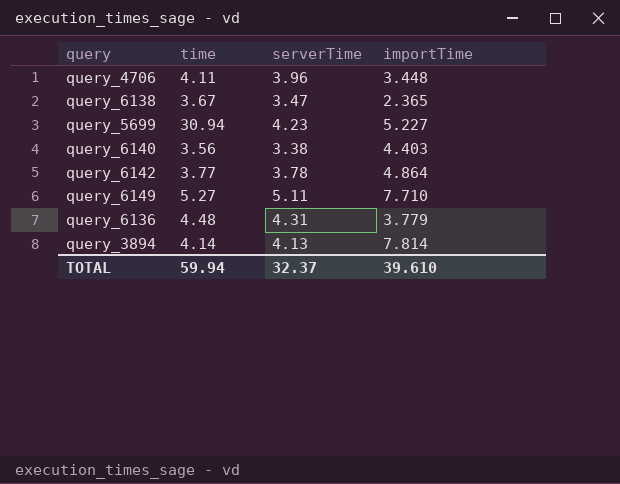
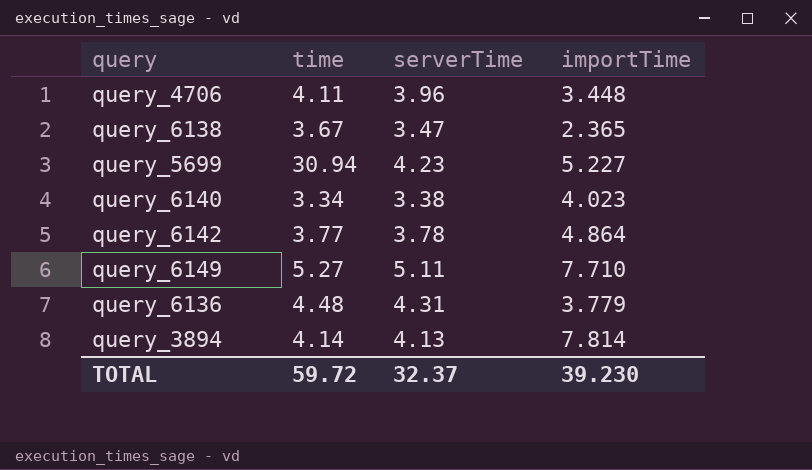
query_6140 | time: 3.56 -> 3.34
query_6140 | importTime: 4.403 -> 4.023
TOTAL | time: 59.94 -> 59.72
TOTAL | importTime: 39.610 -> 39.230

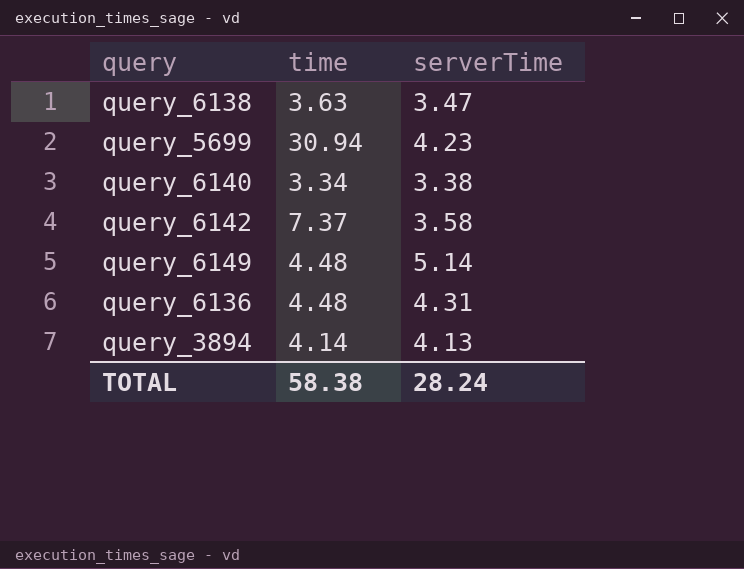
column importTime | position: 4 -> none
row query_4706: 4.11 | 3.96 | 3.448 -> none
query_6138 | time: 3.67 -> 3.63
query_6142 | time: 3.77 -> 7.37
query_6142 | serverTime: 3.78 -> 3.58
query_6149 | time: 5.27 -> 4.48
query_6149 | serverTime: 5.11 -> 5.14
TOTAL | time: 59.72 -> 58.38
TOTAL | serverTime: 32.37 -> 28.24

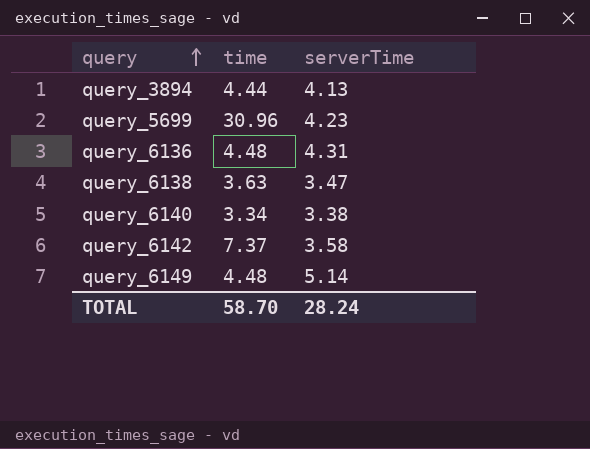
row order: none -> query ascending
query_3894 | time: 4.14 -> 4.44
query_5699 | time: 30.94 -> 30.96
TOTAL | time: 58.38 -> 58.70

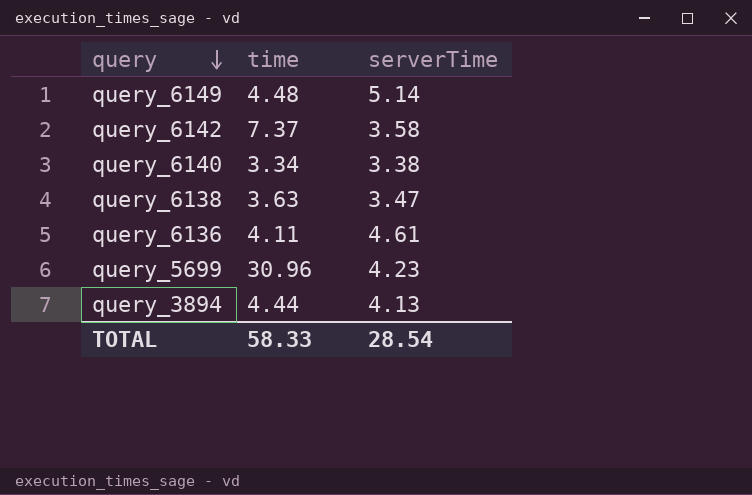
row order: query ascending -> query descending
query_6136 | time: 4.48 -> 4.11
query_6136 | serverTime: 4.31 -> 4.61
TOTAL | time: 58.70 -> 58.33
TOTAL | serverTime: 28.24 -> 28.54

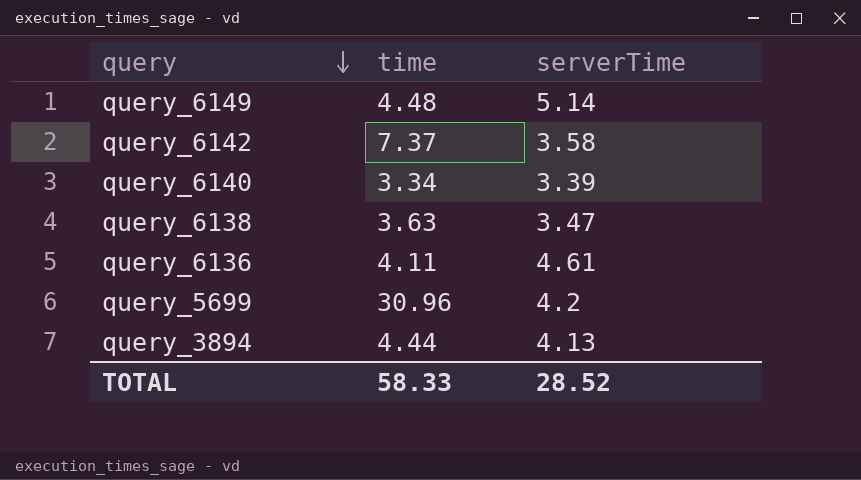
query_6140 | serverTime: 3.38 -> 3.39
query_5699 | serverTime: 4.23 -> 4.2
TOTAL | serverTime: 28.54 -> 28.52

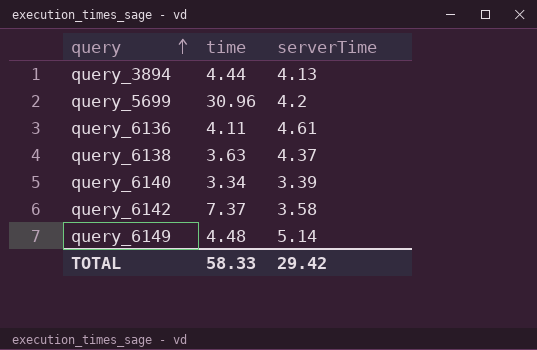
row order: query descending -> query ascending
query_6138 | serverTime: 3.47 -> 4.37
TOTAL | serverTime: 28.52 -> 29.42

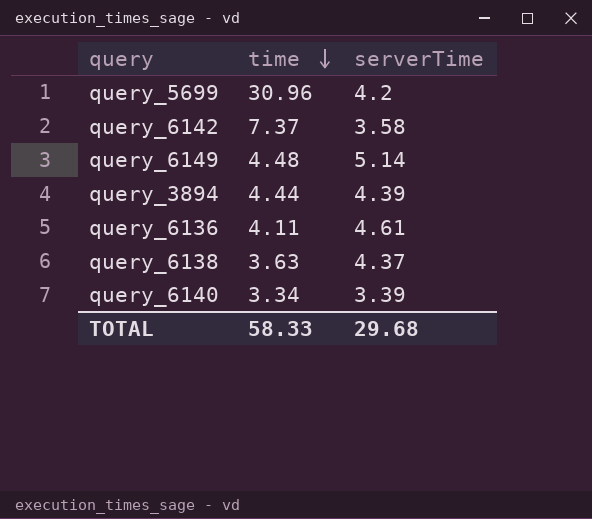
row order: query ascending -> time descending
query_3894 | serverTime: 4.13 -> 4.39
TOTAL | serverTime: 29.42 -> 29.68

